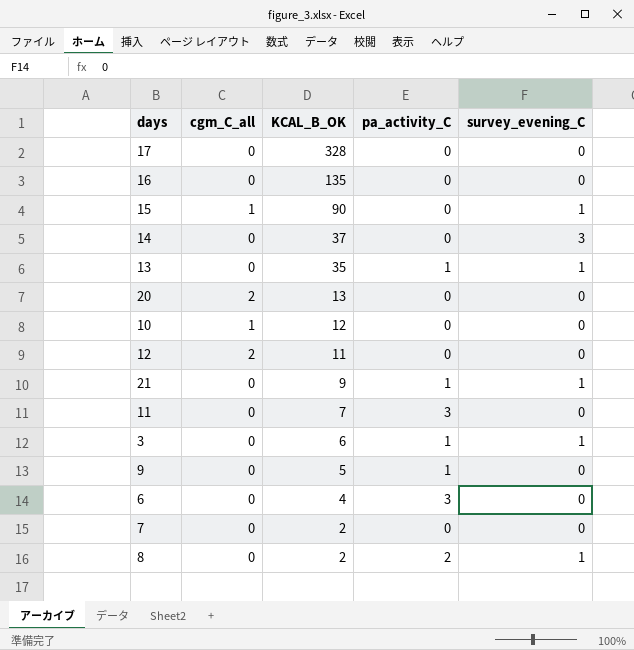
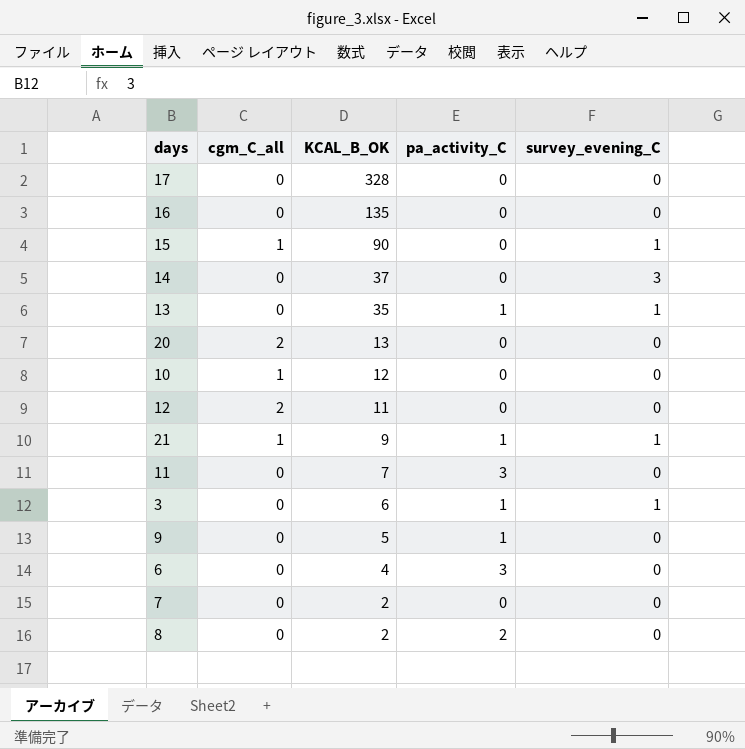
21 | cgm_C_all: 0 -> 1
8 | survey_evening_C: 1 -> 0

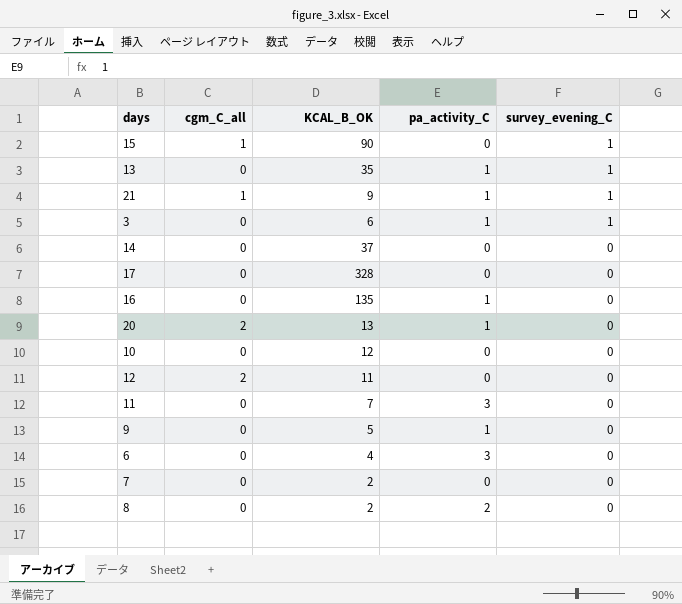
row order: KCAL_B_OK descending -> survey_evening_C descending
14 | survey_evening_C: 3 -> 0
16 | pa_activity_C: 0 -> 1
20 | pa_activity_C: 0 -> 1
10 | cgm_C_all: 1 -> 0

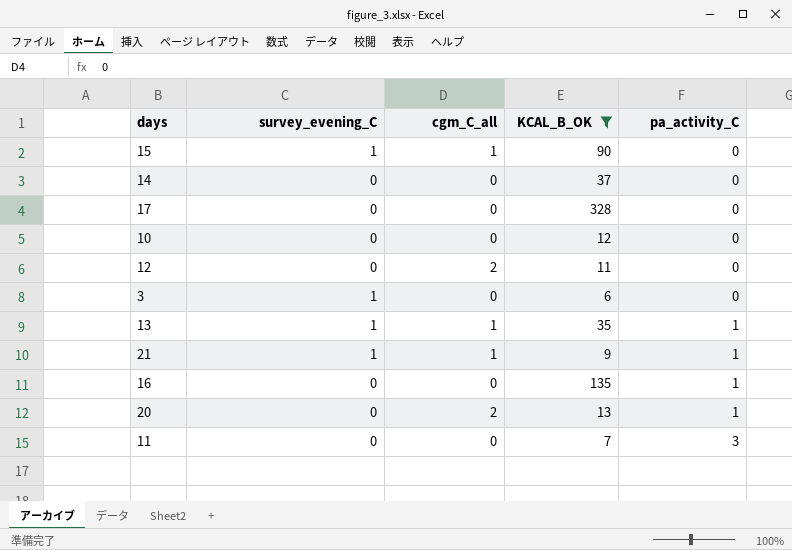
filter: none -> KCAL_B_OK >= 6
row order: survey_evening_C descending -> pa_activity_C ascending
column survey_evening_C | position: 5 -> 2
3 | pa_activity_C: 1 -> 0
13 | cgm_C_all: 0 -> 1

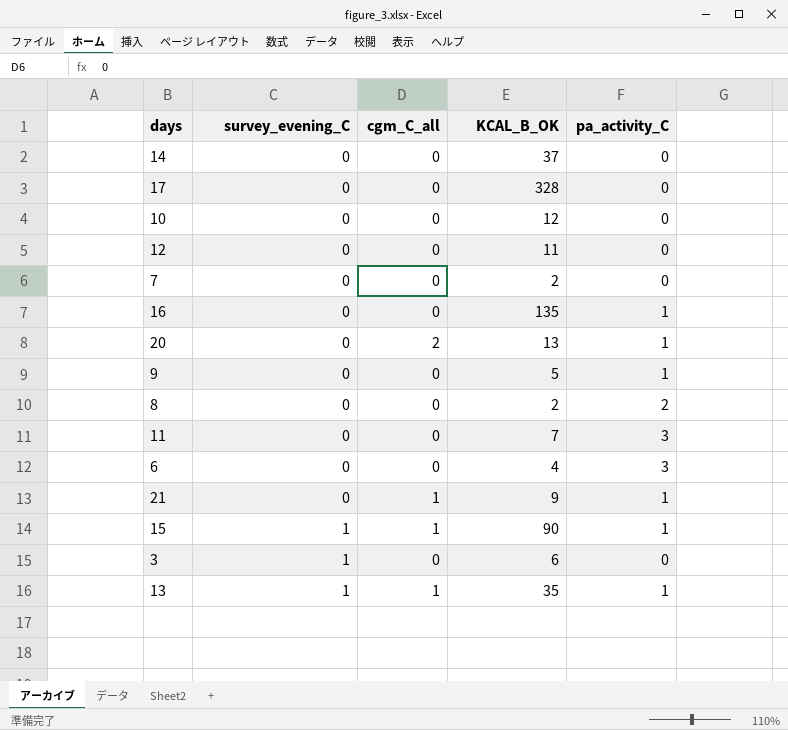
filter: KCAL_B_OK >= 6 -> none
row order: pa_activity_C ascending -> survey_evening_C ascending
12 | cgm_C_all: 2 -> 0
21 | survey_evening_C: 1 -> 0
15 | pa_activity_C: 0 -> 1

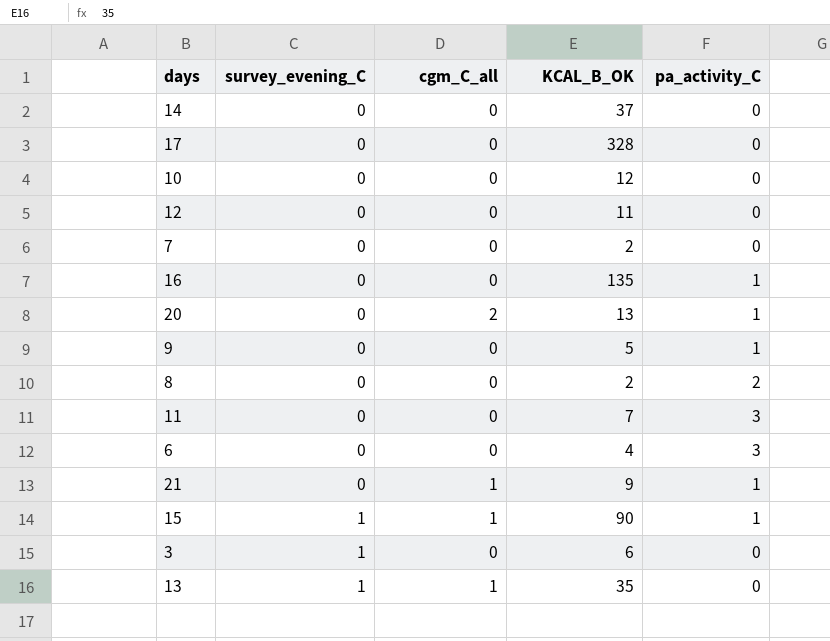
13 | pa_activity_C: 1 -> 0

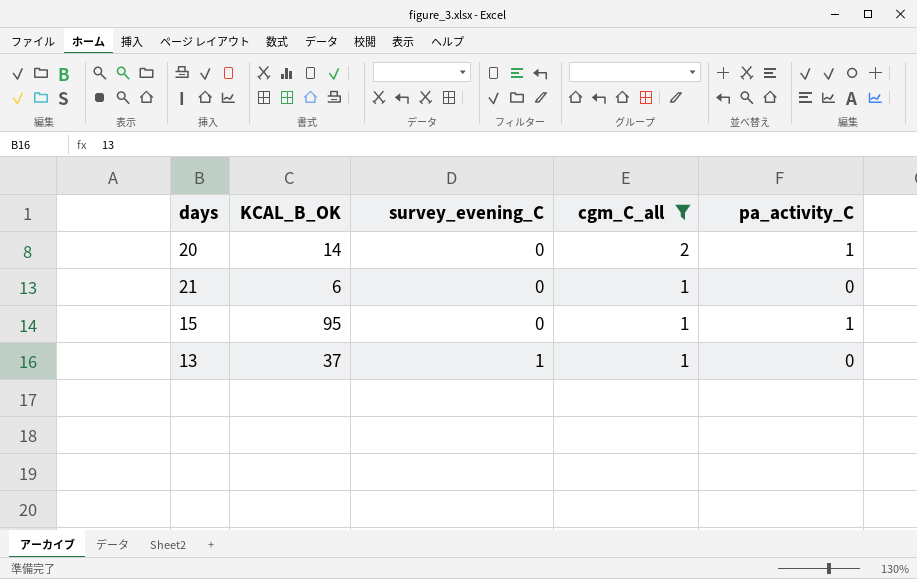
filter: none -> cgm_C_all != 0
column KCAL_B_OK | position: 4 -> 2
20 | KCAL_B_OK: 13 -> 14
21 | KCAL_B_OK: 9 -> 6
21 | pa_activity_C: 1 -> 0
15 | KCAL_B_OK: 90 -> 95
15 | survey_evening_C: 1 -> 0
13 | KCAL_B_OK: 35 -> 37

